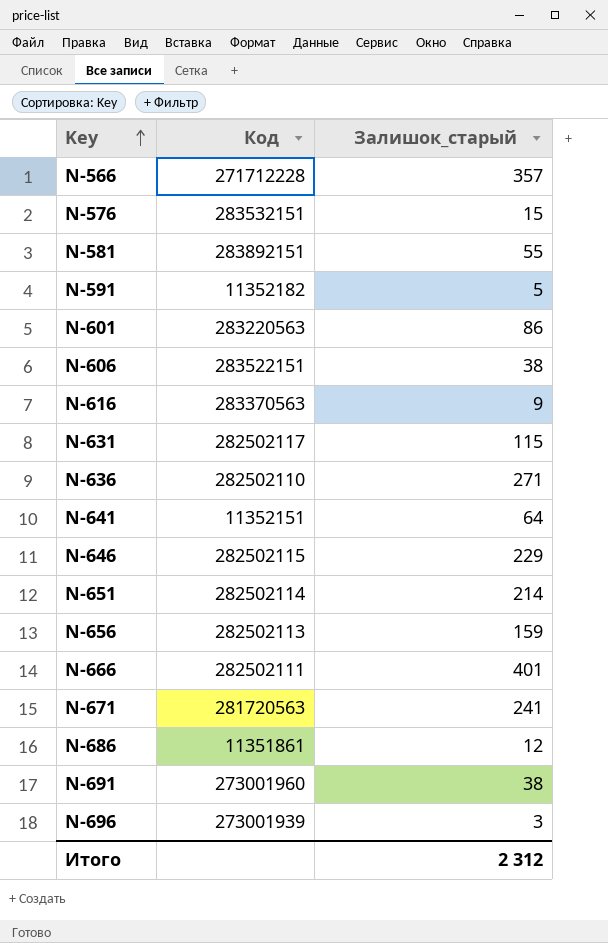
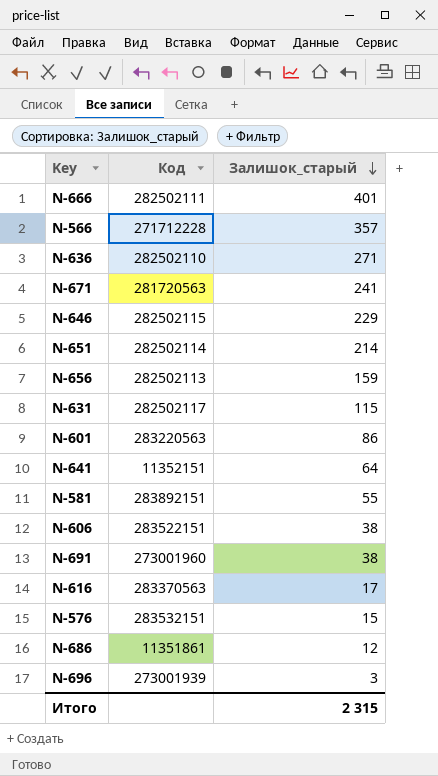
row order: Key ascending -> Залишок_старый descending
row N-591: 11352182 | 5 -> none
N-616 | Залишок_старый: 9 -> 17
Итого | Залишок_старый: 2 312 -> 2 315

